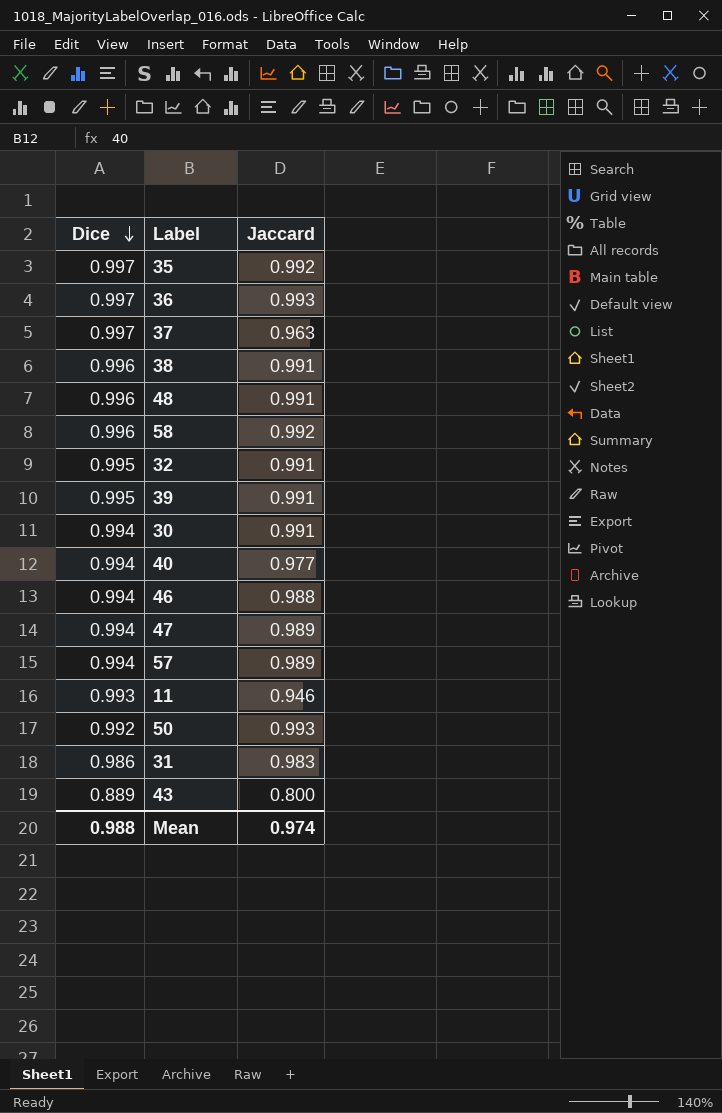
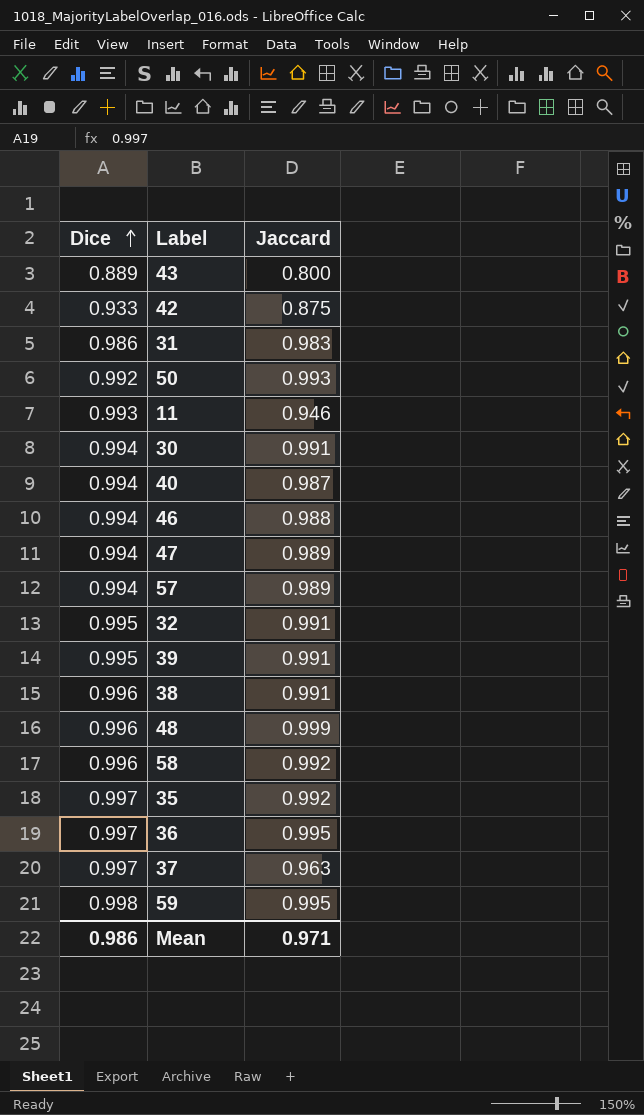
row order: Dice descending -> Dice ascending
row 42: none -> 0.933 | 0.875
40 | Jaccard: 0.977 -> 0.987
48 | Jaccard: 0.991 -> 0.999
36 | Jaccard: 0.993 -> 0.995
row 59: none -> 0.998 | 0.995
Mean | Dice: 0.988 -> 0.986
Mean | Jaccard: 0.974 -> 0.971

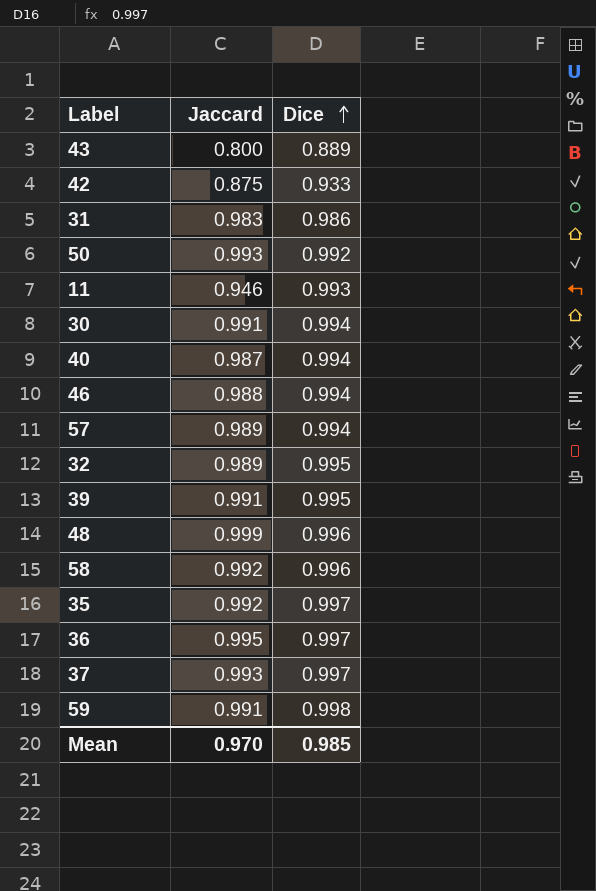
column Dice | position: 1 -> 3
row 47: 0.994 | 0.989 -> none
row 38: 0.996 | 0.991 -> none
32 | Jaccard: 0.991 -> 0.989
37 | Jaccard: 0.963 -> 0.993
59 | Jaccard: 0.995 -> 0.991
Mean | Jaccard: 0.971 -> 0.970
Mean | Dice: 0.986 -> 0.985

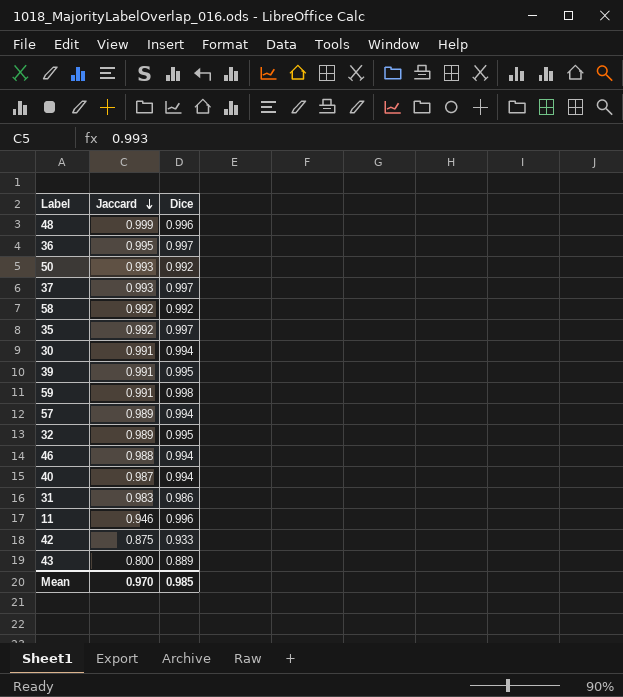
row order: Dice ascending -> Jaccard descending
58 | Dice: 0.996 -> 0.992
11 | Dice: 0.993 -> 0.996

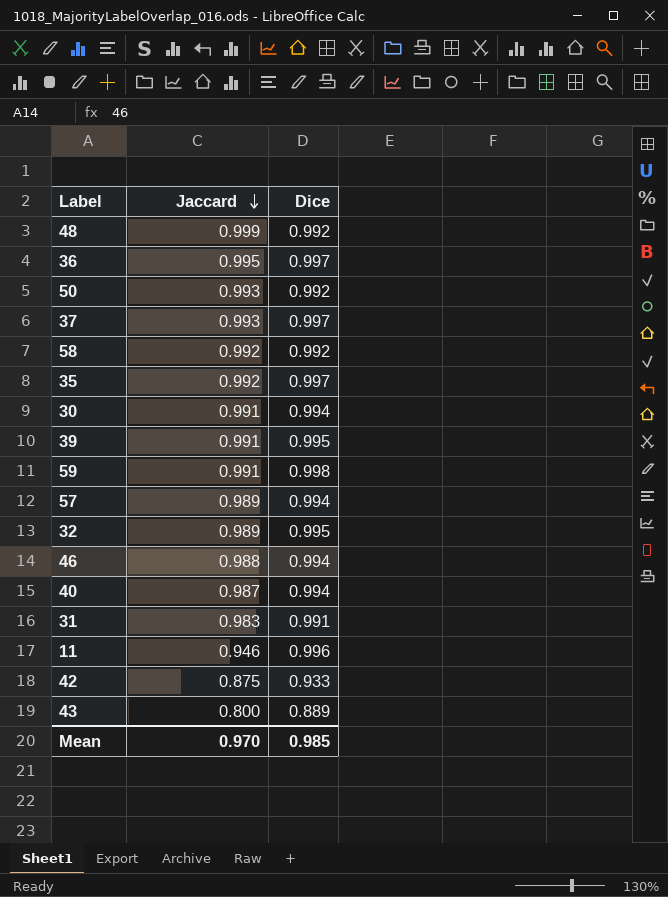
48 | Dice: 0.996 -> 0.992
31 | Dice: 0.986 -> 0.991

